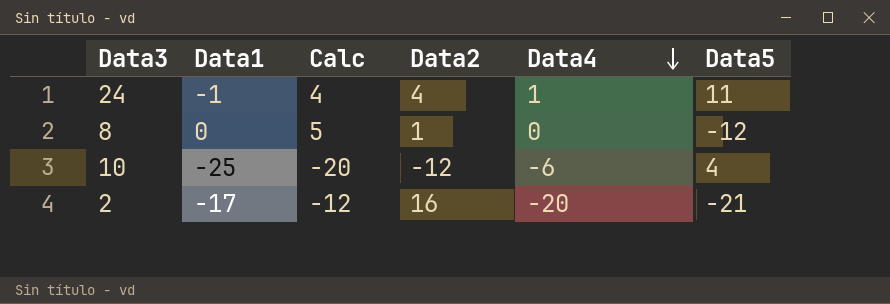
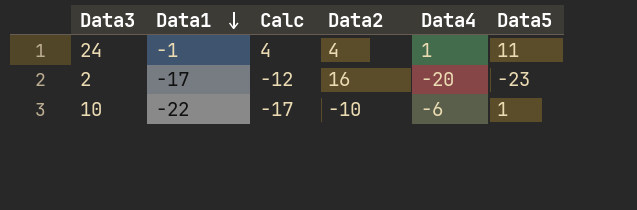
row order: Data4 descending -> Data1 descending
row 8: 0 | 5 | 1 | 0 | -12 -> none
2 | Data5: -21 -> -23
10 | Data1: -25 -> -22
10 | Calc: -20 -> -17
10 | Data2: -12 -> -10
10 | Data5: 4 -> 1

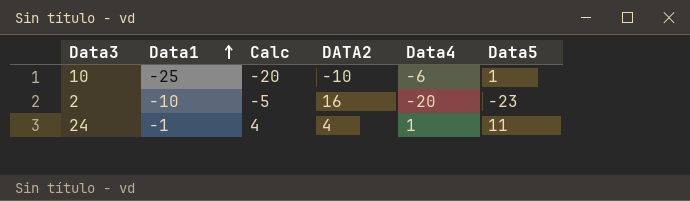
row order: Data1 descending -> Data1 ascending
column name: Data2 -> DATA2
10 | Data1: -22 -> -25
10 | Calc: -17 -> -20
2 | Data1: -17 -> -10
2 | Calc: -12 -> -5

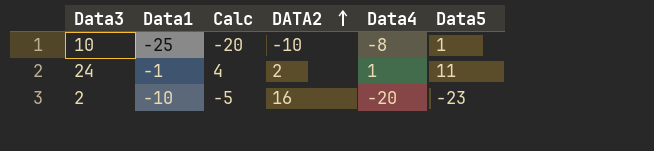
row order: Data1 ascending -> DATA2 ascending
10 | Data4: -6 -> -8
24 | DATA2: 4 -> 2

